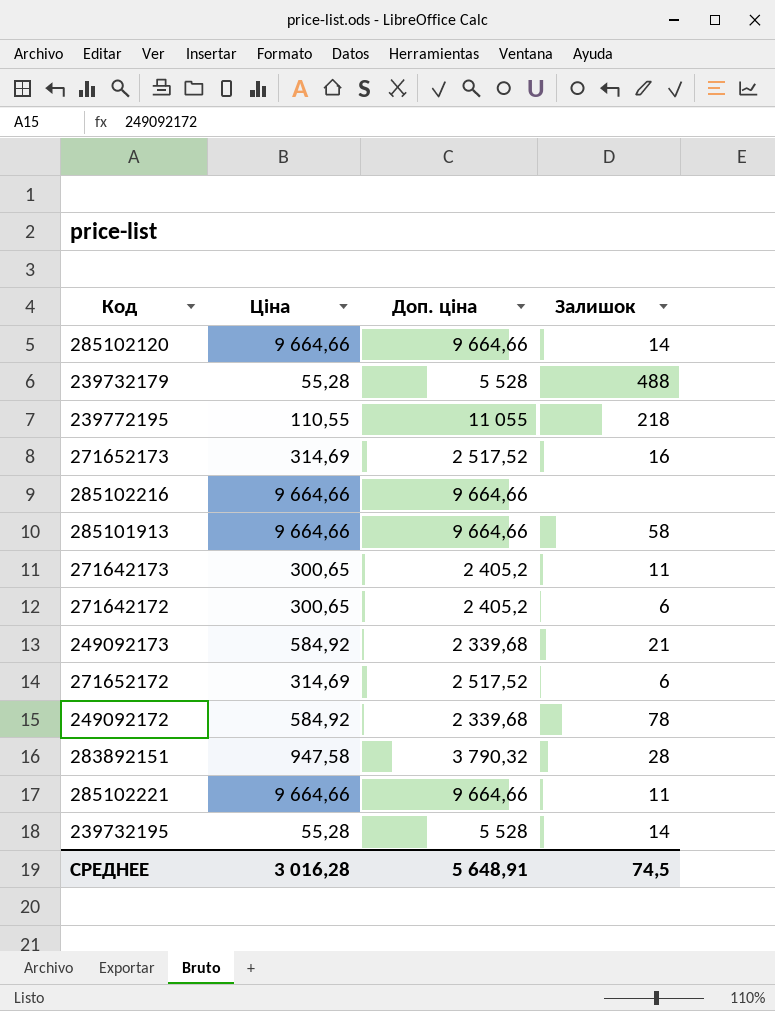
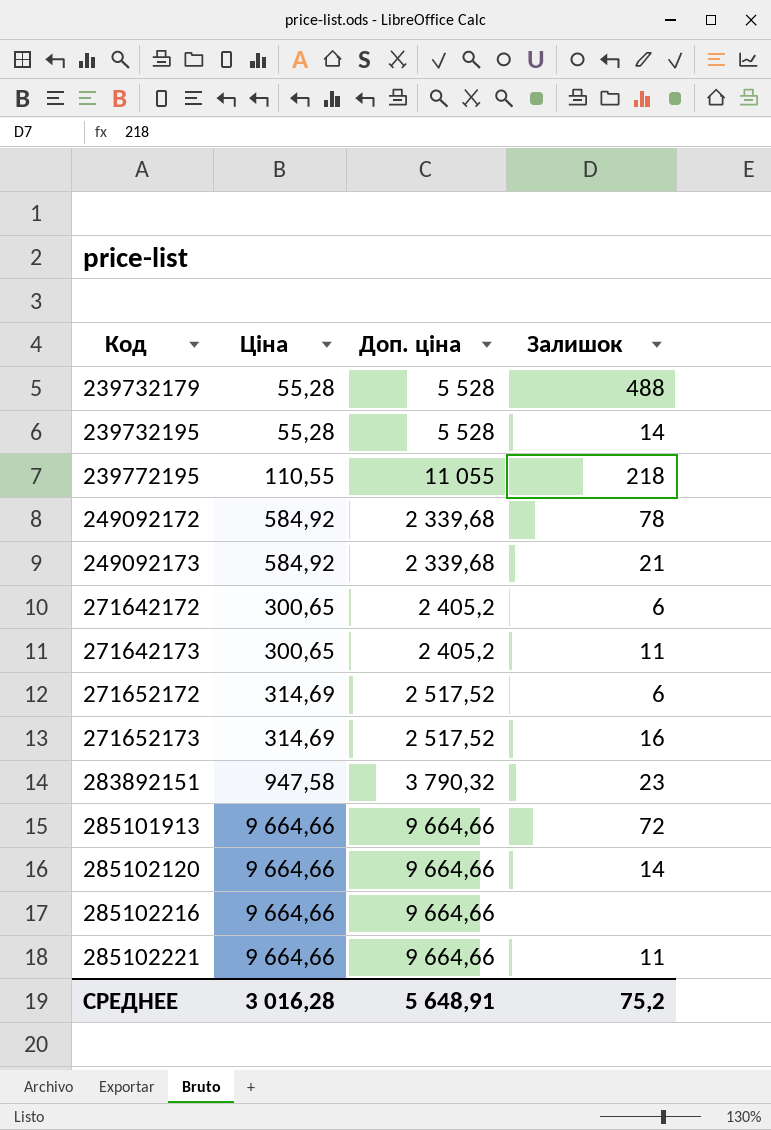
row order: none -> Код ascending
283892151 | Залишок: 28 -> 23
285101913 | Залишок: 58 -> 72
СРЕДНЕЕ | Залишок: 74,5 -> 75,2

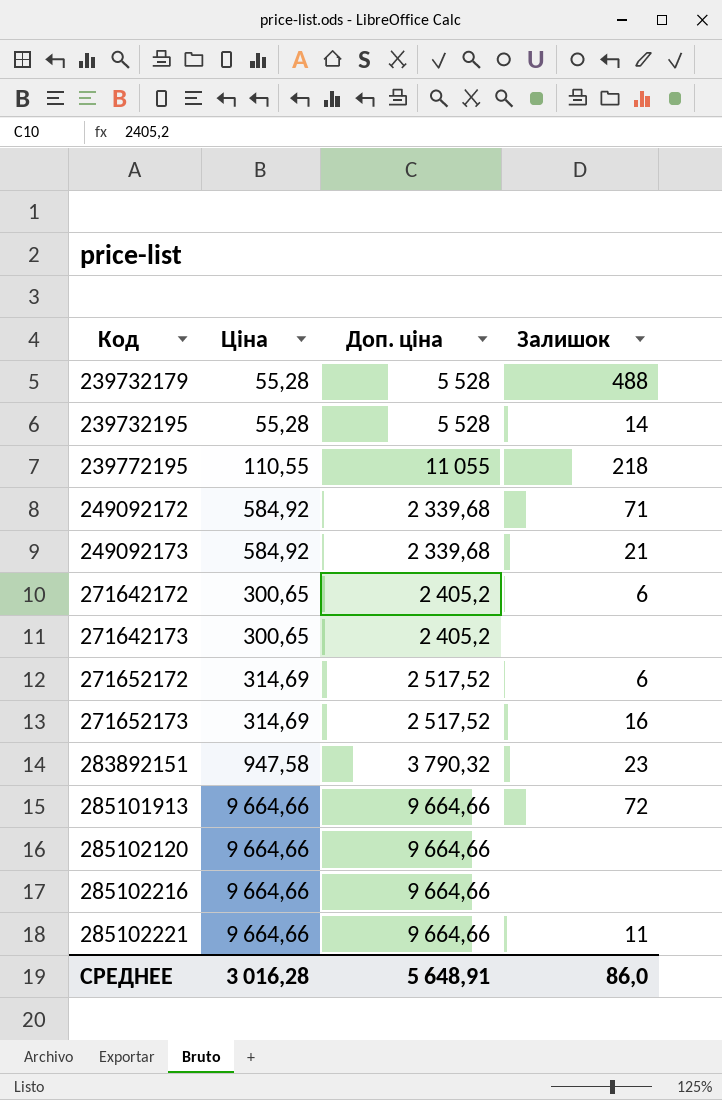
249092172 | Залишок: 78 -> 71
271642173 | Залишок: 11 -> none
285102120 | Залишок: 14 -> none
СРЕДНЕЕ | Залишок: 75,2 -> 86,0

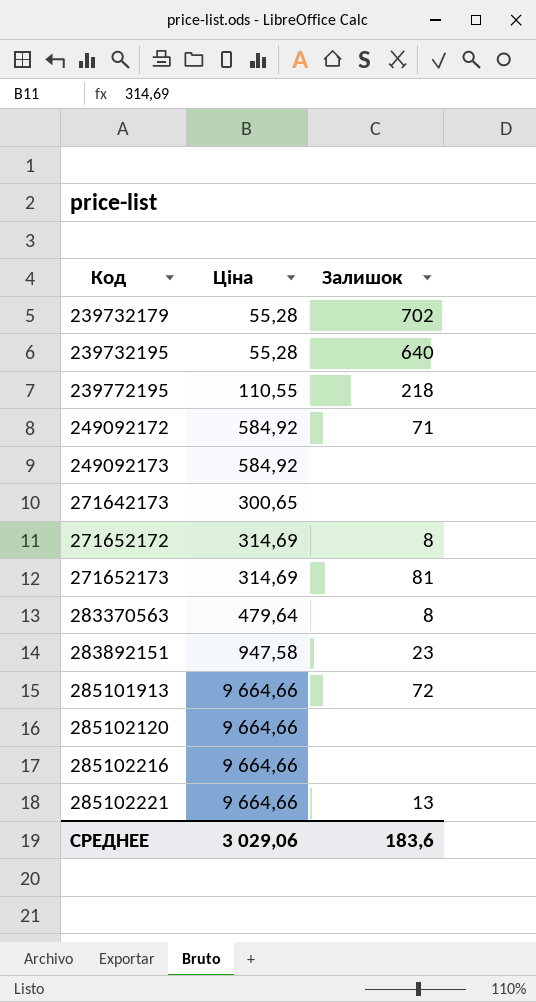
column Доп. ціна | position: 3 -> none
row 271642172: 300,65 | 2 405,2 | 6 -> none
239732179 | Залишок: 488 -> 702
239732195 | Залишок: 14 -> 640
249092173 | Залишок: 21 -> none
271652172 | Залишок: 6 -> 8
271652173 | Залишок: 16 -> 81
row 283370563: none -> 479,64 | 8
285102221 | Залишок: 11 -> 13
СРЕДНЕЕ | Ціна: 3 016,28 -> 3 029,06
СРЕДНЕЕ | Залишок: 86,0 -> 183,6

